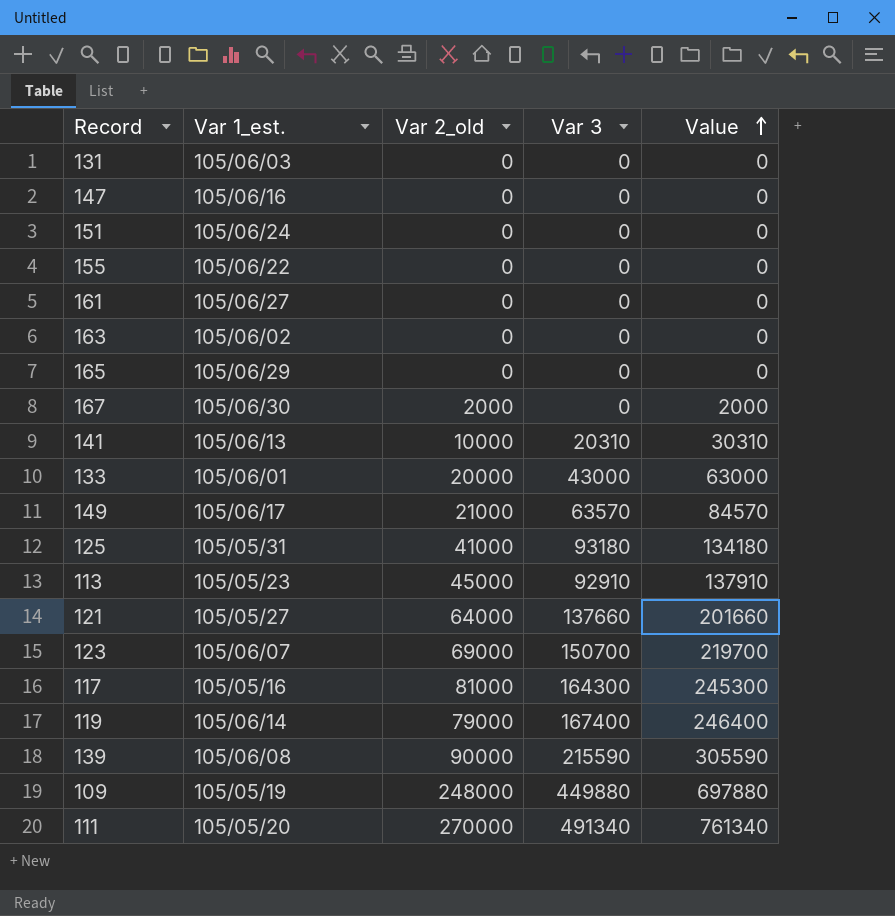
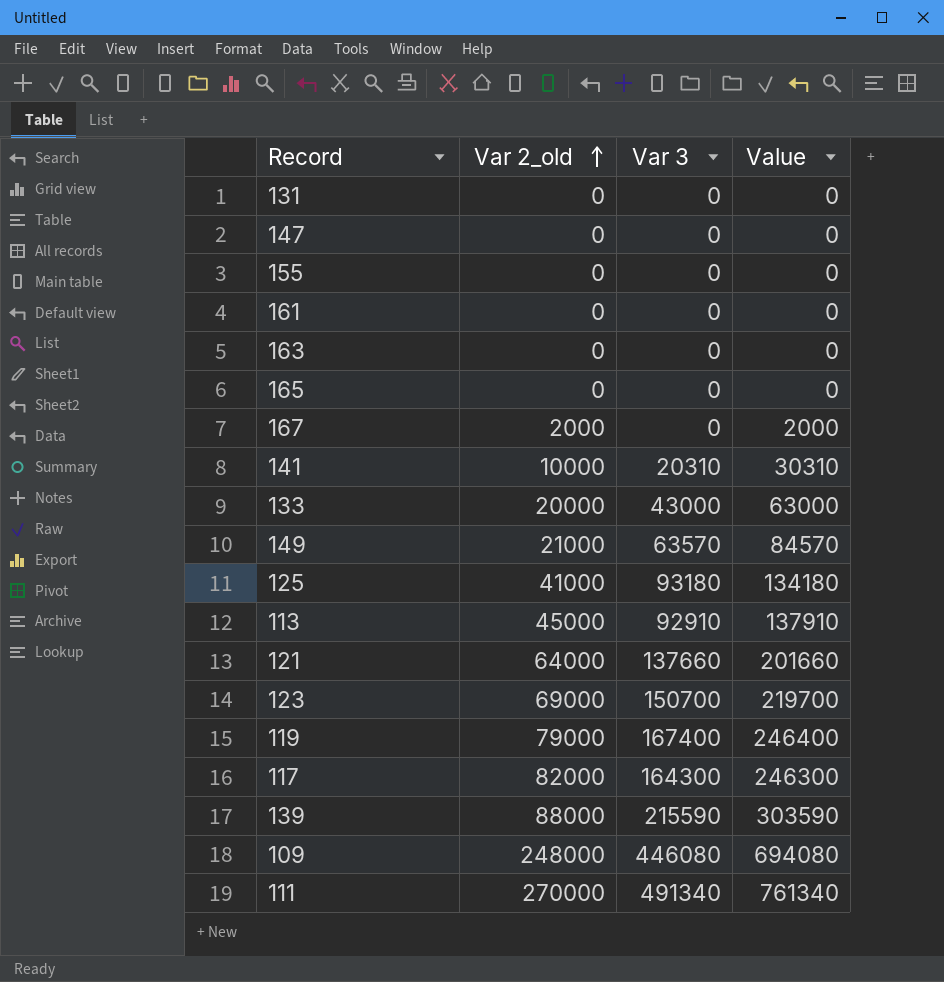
row order: Value ascending -> Var 2_old ascending
column Var 1_est. | position: 2 -> none
row 151: 105/06/24 | 0 | 0 | 0 -> none
117 | Var 2_old: 81000 -> 82000
117 | Value: 245300 -> 246300
139 | Var 2_old: 90000 -> 88000
139 | Value: 305590 -> 303590
109 | Var 3: 449880 -> 446080
109 | Value: 697880 -> 694080

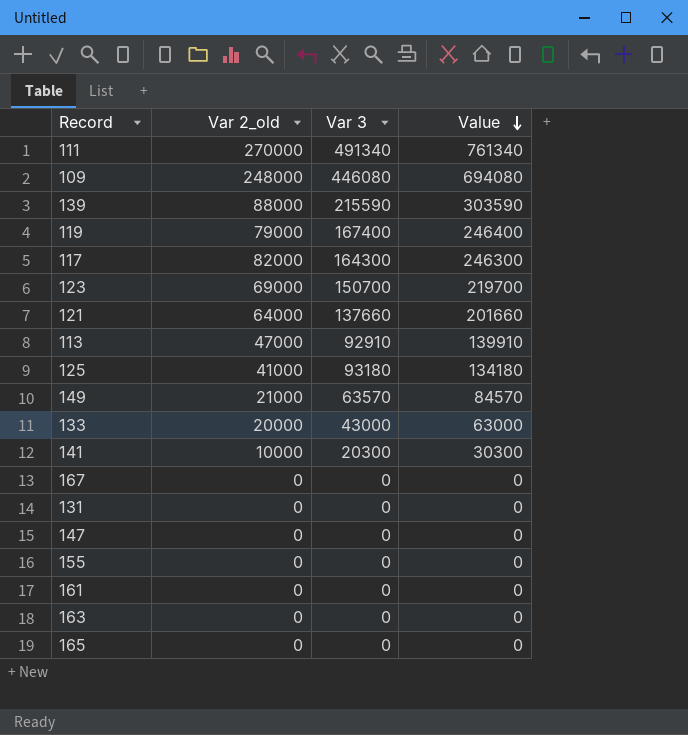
row order: Var 2_old ascending -> Value descending
113 | Var 2_old: 45000 -> 47000
113 | Value: 137910 -> 139910
141 | Var 3: 20310 -> 20300
141 | Value: 30310 -> 30300
167 | Var 2_old: 2000 -> 0
167 | Value: 2000 -> 0

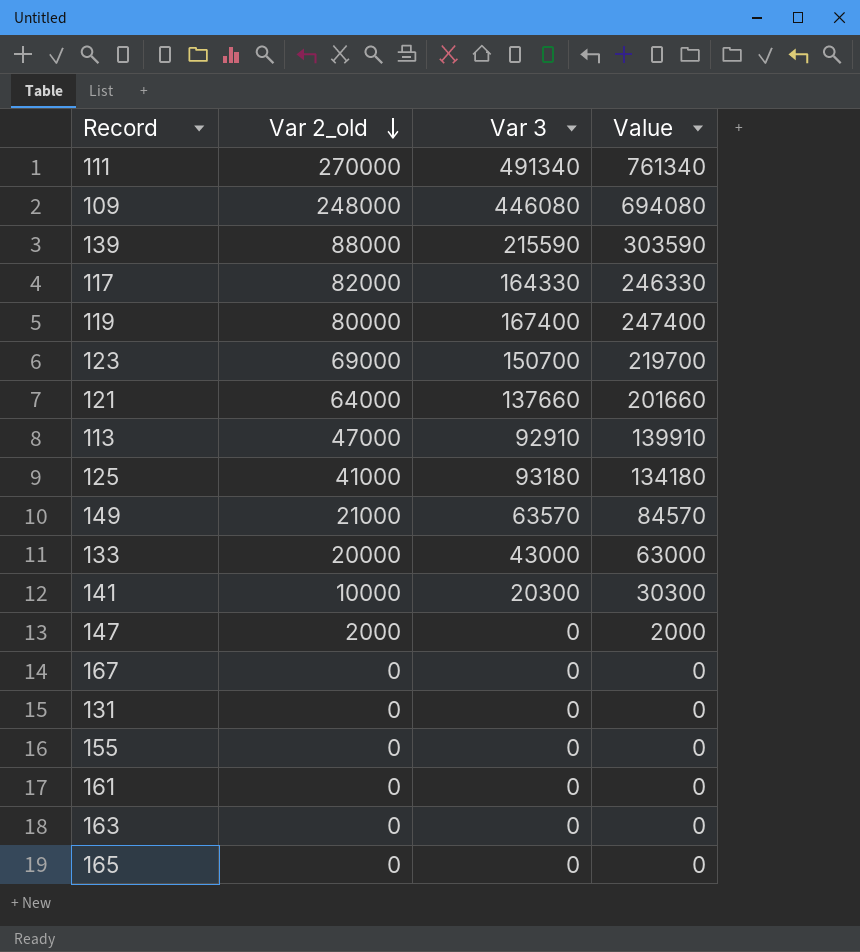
row order: Value descending -> Var 2_old descending
117 | Var 3: 164300 -> 164330
117 | Value: 246300 -> 246330
119 | Var 2_old: 79000 -> 80000
119 | Value: 246400 -> 247400
147 | Var 2_old: 0 -> 2000
147 | Value: 0 -> 2000

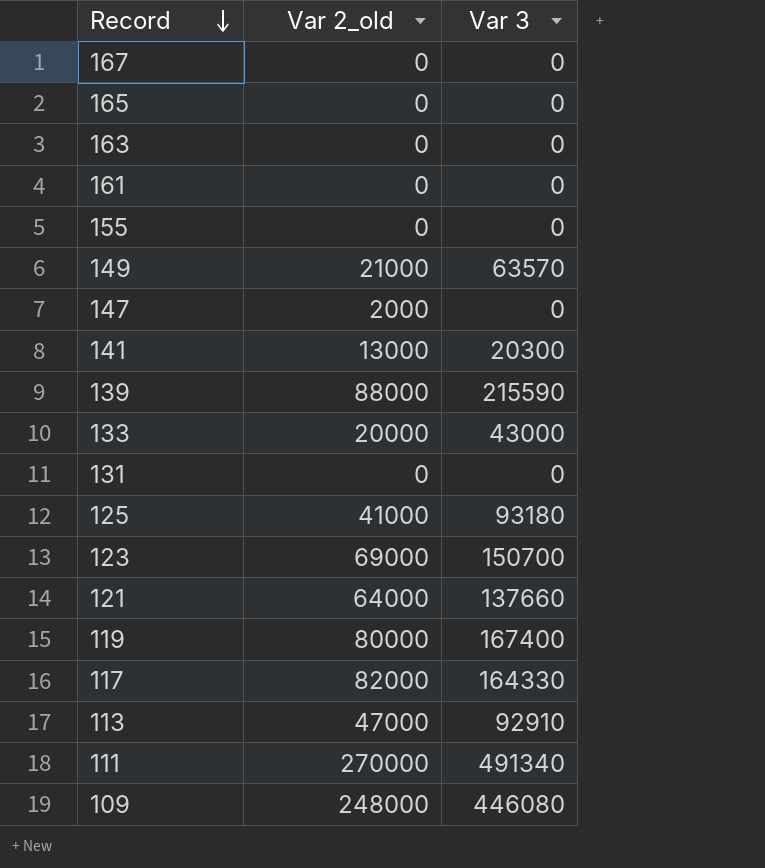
row order: Var 2_old descending -> Record descending
column Value | formula: [Var 2_old] + [Var 3] -> none
141 | Var 2_old: 10000 -> 13000

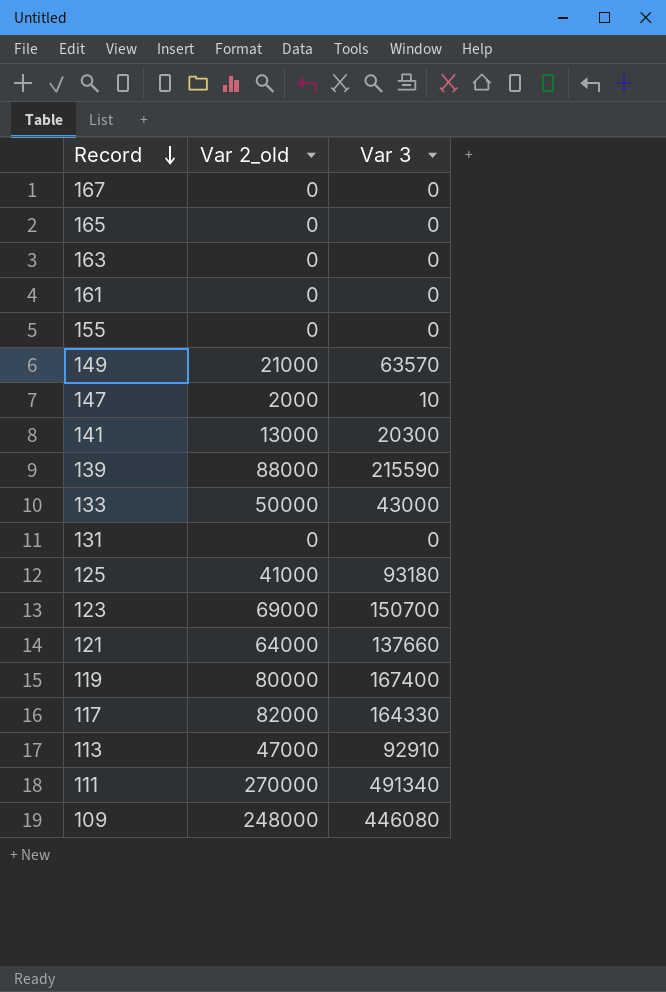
147 | Var 3: 0 -> 10
133 | Var 2_old: 20000 -> 50000

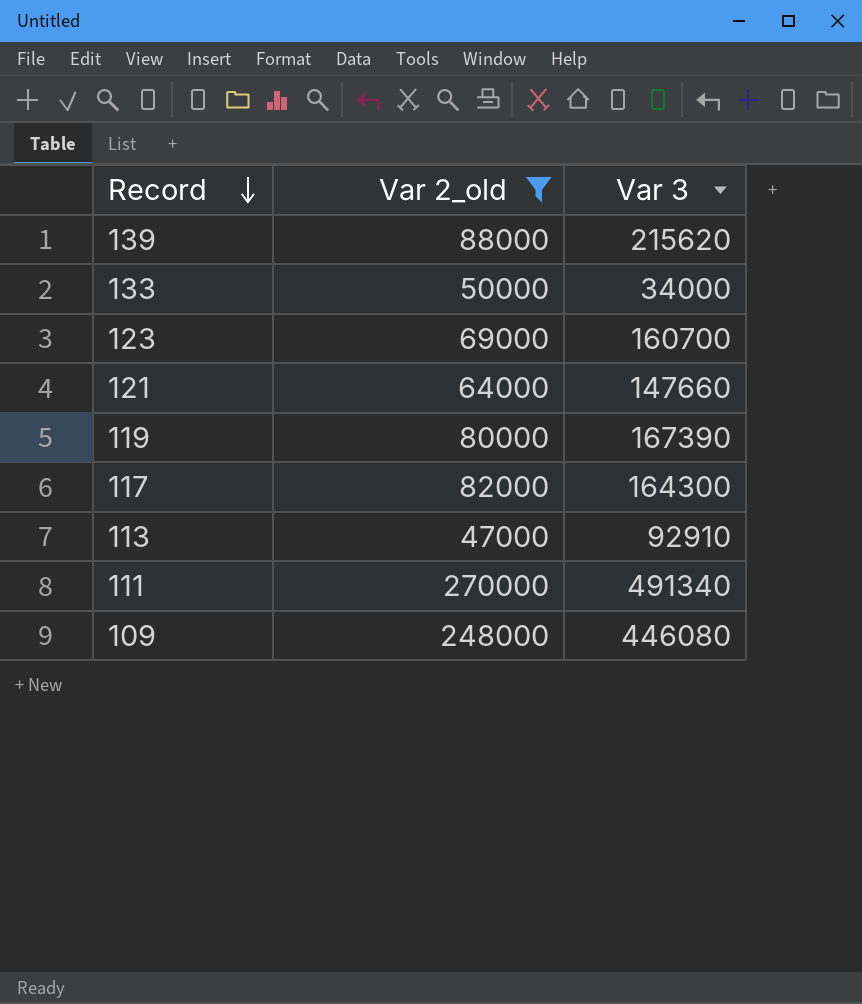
filter: none -> Var 2_old >= 47000
139 | Var 3: 215590 -> 215620
133 | Var 3: 43000 -> 34000
123 | Var 3: 150700 -> 160700
121 | Var 3: 137660 -> 147660
119 | Var 3: 167400 -> 167390
117 | Var 3: 164330 -> 164300

